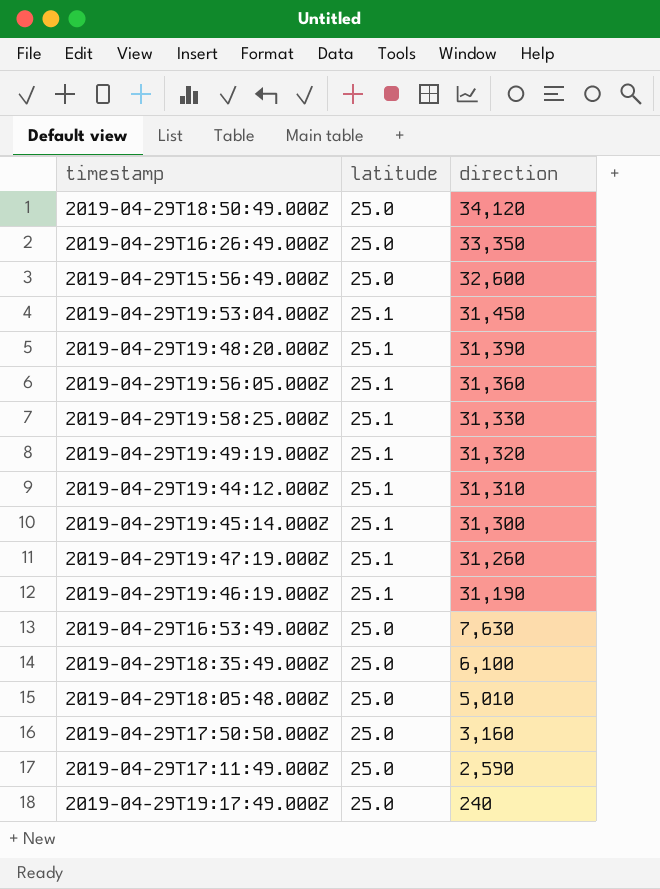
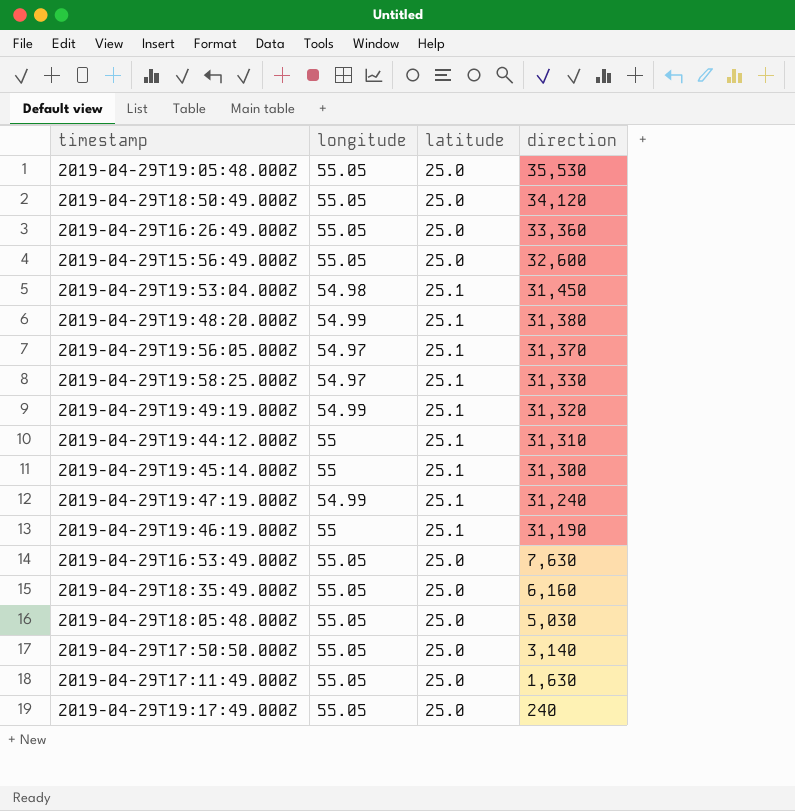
column longitude | position: none -> 2
row 2019-04-29T19:05:48.000Z: none -> 55.05 | 25.0 | 35,530
2019-04-29T16:26:49.000Z | direction: 33,350 -> 33,360
2019-04-29T19:48:20.000Z | direction: 31,390 -> 31,380
2019-04-29T19:56:05.000Z | direction: 31,360 -> 31,370
2019-04-29T19:47:19.000Z | direction: 31,260 -> 31,240
2019-04-29T18:35:49.000Z | direction: 6,100 -> 6,160
2019-04-29T18:05:48.000Z | direction: 5,010 -> 5,030
2019-04-29T17:50:50.000Z | direction: 3,160 -> 3,140
2019-04-29T17:11:49.000Z | direction: 2,590 -> 1,630

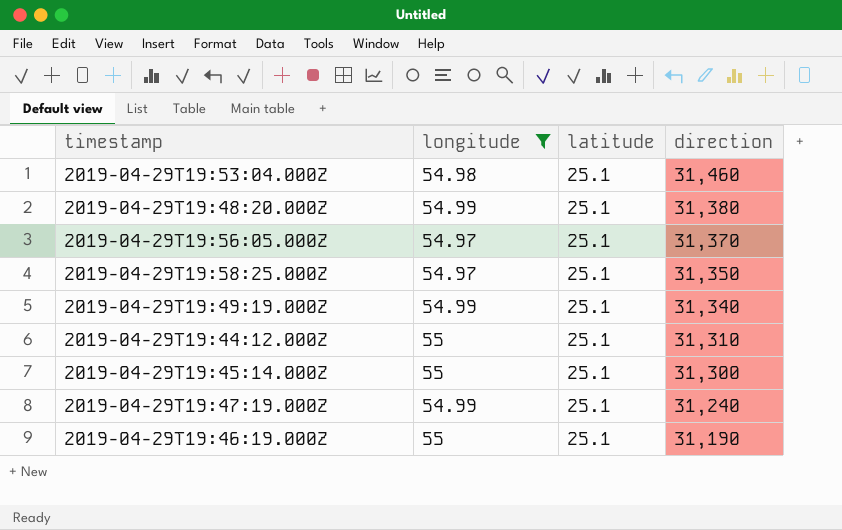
filter: none -> longitude != 55.05
2019-04-29T19:53:04.000Z | direction: 31,450 -> 31,460
2019-04-29T19:58:25.000Z | direction: 31,330 -> 31,350
2019-04-29T19:49:19.000Z | direction: 31,320 -> 31,340

